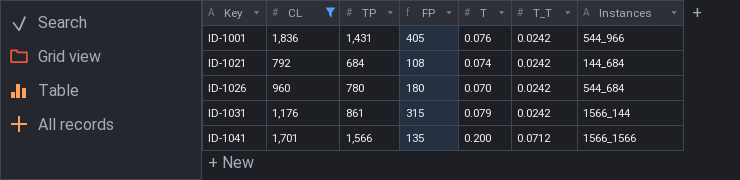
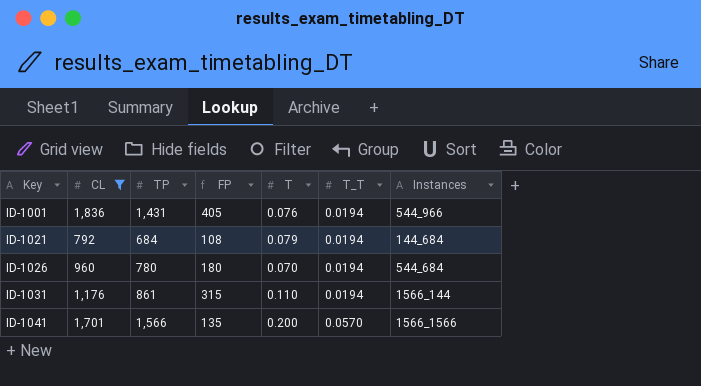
ID-1001 | T_T: 0.0242 -> 0.0194
ID-1021 | T: 0.074 -> 0.079
ID-1021 | T_T: 0.0242 -> 0.0194
ID-1026 | T_T: 0.0242 -> 0.0194
ID-1031 | T: 0.079 -> 0.110
ID-1031 | T_T: 0.0242 -> 0.0194
ID-1041 | T_T: 0.0712 -> 0.0570

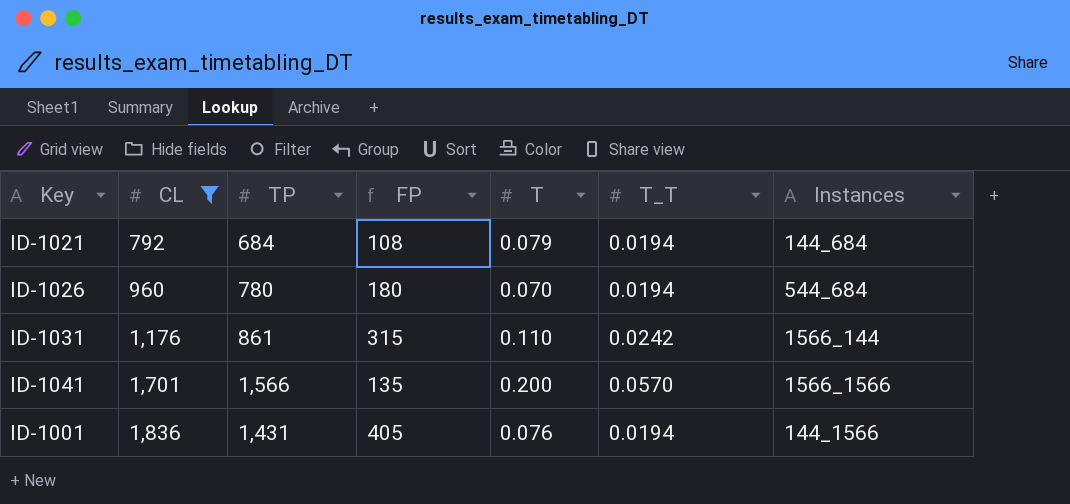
row order: Key ascending -> CL ascending
ID-1031 | T_T: 0.0194 -> 0.0242
ID-1001 | Instances: 544_966 -> 144_1566

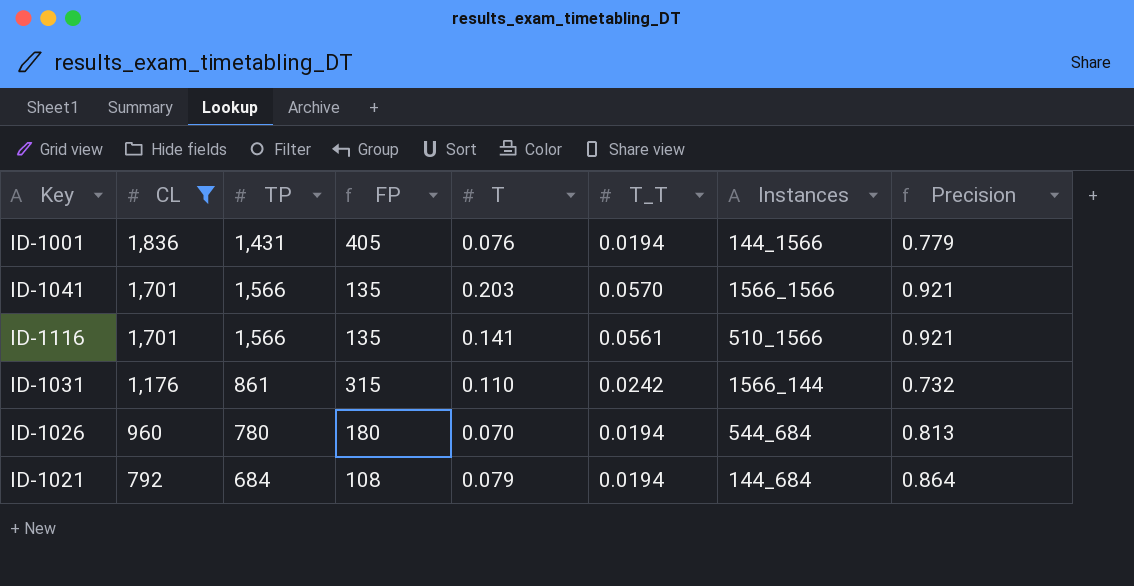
row order: CL ascending -> CL descending
column Precision | formula: none -> [TP] / [CL]
ID-1041 | T: 0.200 -> 0.203
row ID-1116: none -> 1,701 | 1,566 | 135 | 0.141 | 0.0561 | 510_1566 | 0.921

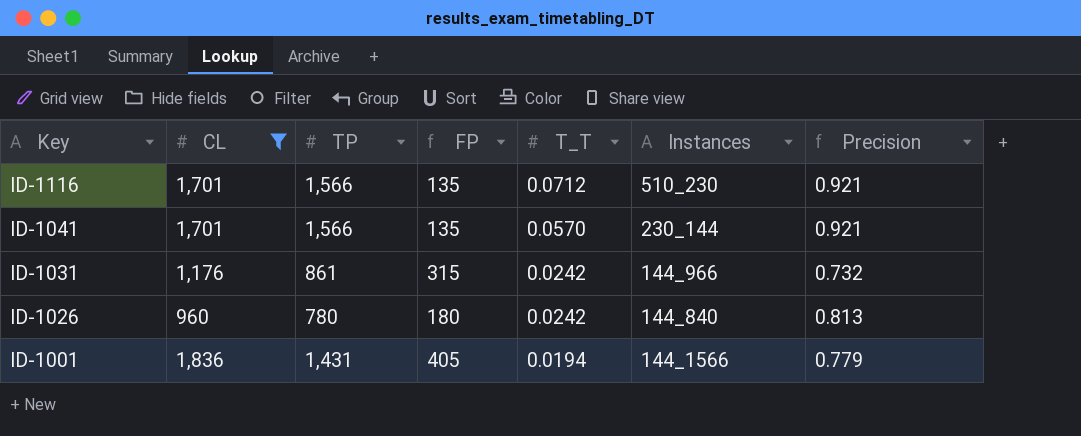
row order: CL descending -> Key descending
column T | position: 5 -> none
row ID-1021: 792 | 684 | 108 | 0.079 | 0.0194 | 144_684 | 0.864 -> none
ID-1116 | T_T: 0.0561 -> 0.0712
ID-1116 | Instances: 510_1566 -> 510_230
ID-1041 | Instances: 1566_1566 -> 230_144
ID-1031 | Instances: 1566_144 -> 144_966
ID-1026 | T_T: 0.0194 -> 0.0242
ID-1026 | Instances: 544_684 -> 144_840

